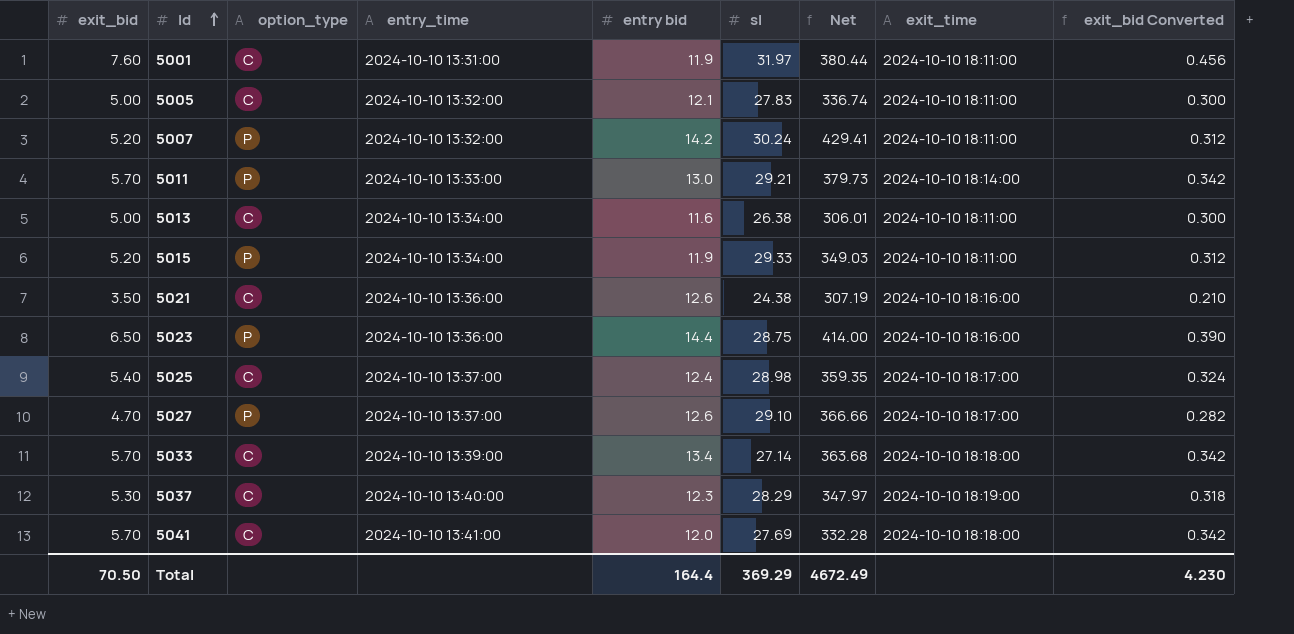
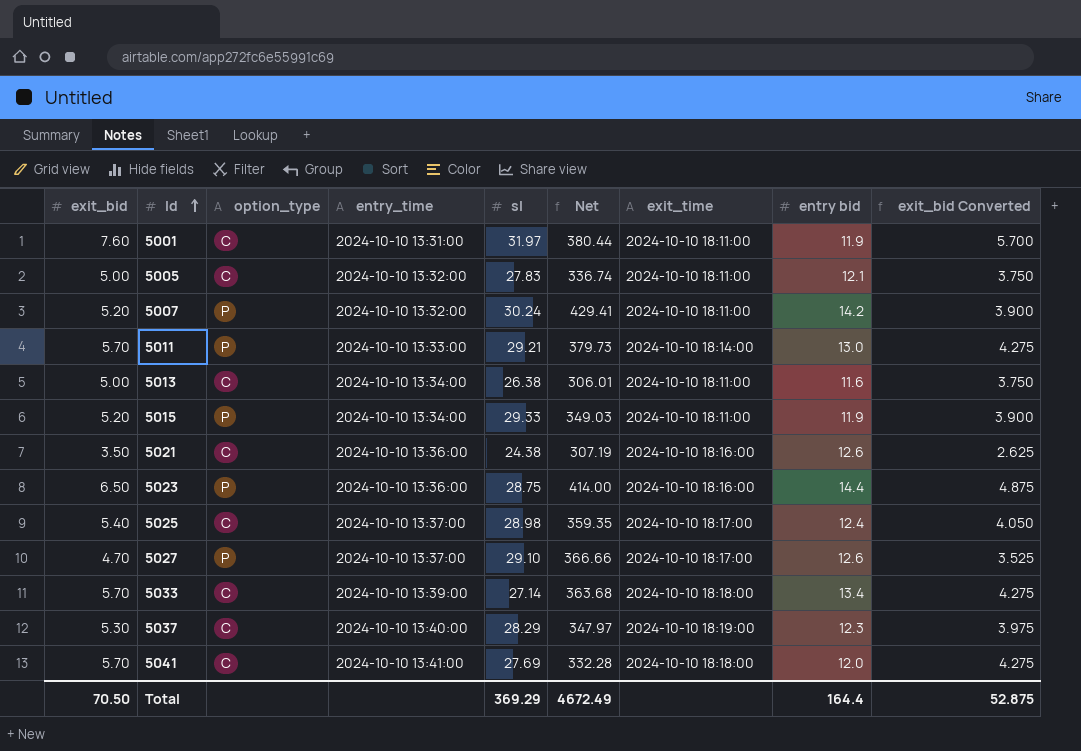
column entry bid | position: 5 -> 8
column exit_bid Converted | formula: [exit_bid] * 0.06 -> [exit_bid] * 0.75
Total | exit_bid Converted: 4.230 -> 52.875

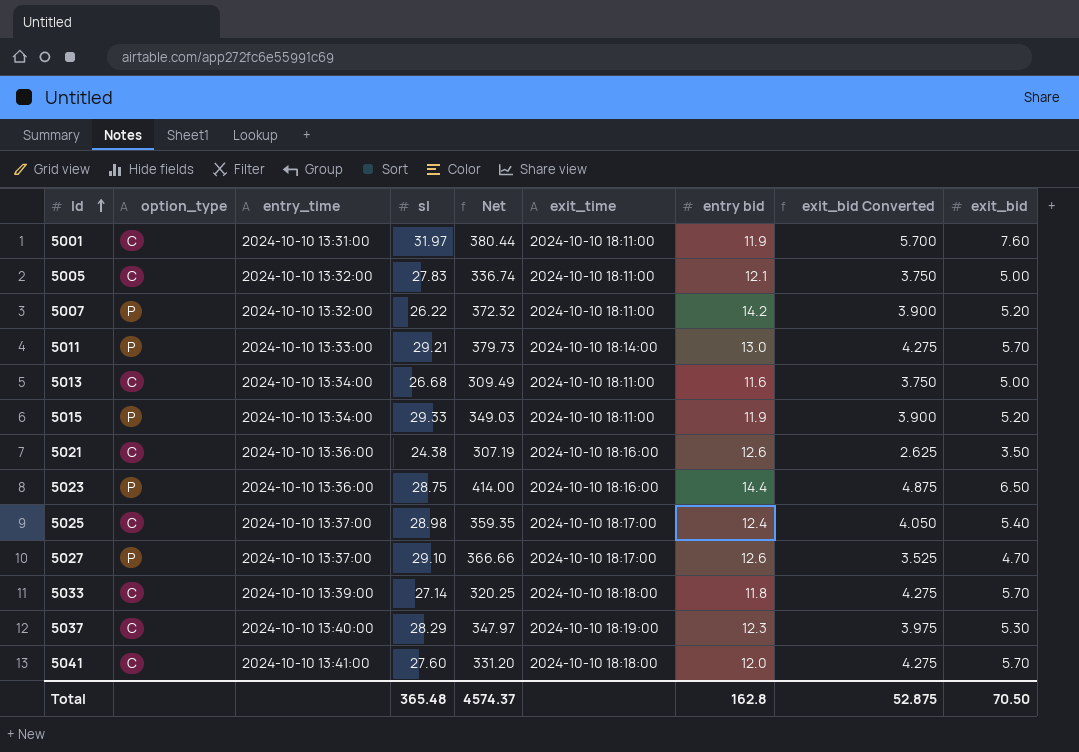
column exit_bid | position: 1 -> 9
5007 | sl: 30.24 -> 26.22
5007 | Net: 429.41 -> 372.32
5013 | sl: 26.38 -> 26.68
5013 | Net: 306.01 -> 309.49
5033 | Net: 363.68 -> 320.25
5033 | entry bid: 13.4 -> 11.8
5041 | sl: 27.69 -> 27.60
5041 | Net: 332.28 -> 331.20
Total | sl: 369.29 -> 365.48
Total | Net: 4672.49 -> 4574.37
Total | entry bid: 164.4 -> 162.8

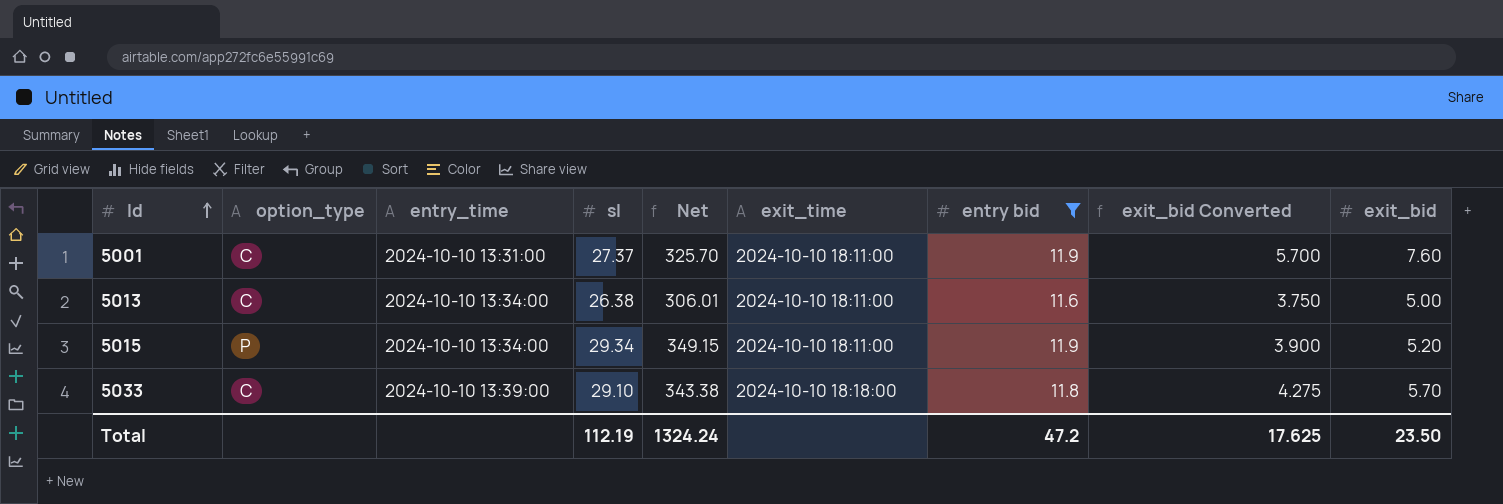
filter: none -> entry bid <= 11.9
5001 | sl: 31.97 -> 27.37
5001 | Net: 380.44 -> 325.70
5013 | sl: 26.68 -> 26.38
5013 | Net: 309.49 -> 306.01
5015 | sl: 29.33 -> 29.34
5015 | Net: 349.03 -> 349.15
5033 | sl: 27.14 -> 29.10
5033 | Net: 320.25 -> 343.38
Total | sl: 365.48 -> 112.19
Total | Net: 4574.37 -> 1324.24
Total | entry bid: 162.8 -> 47.2
Total | exit_bid Converted: 52.875 -> 17.625
Total | exit_bid: 70.50 -> 23.50

